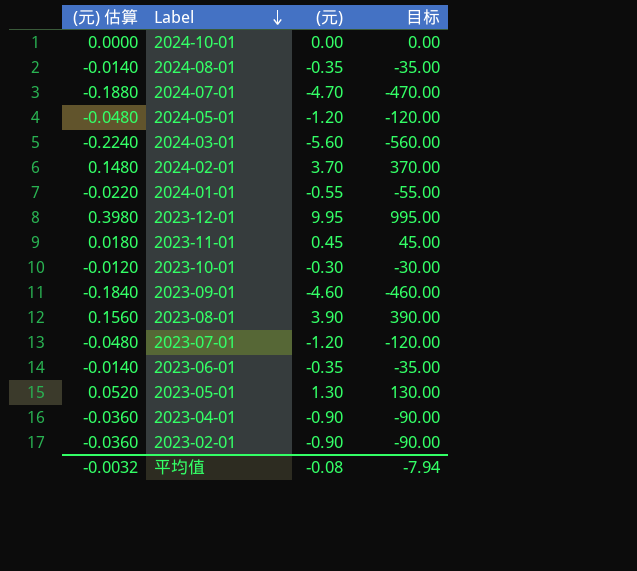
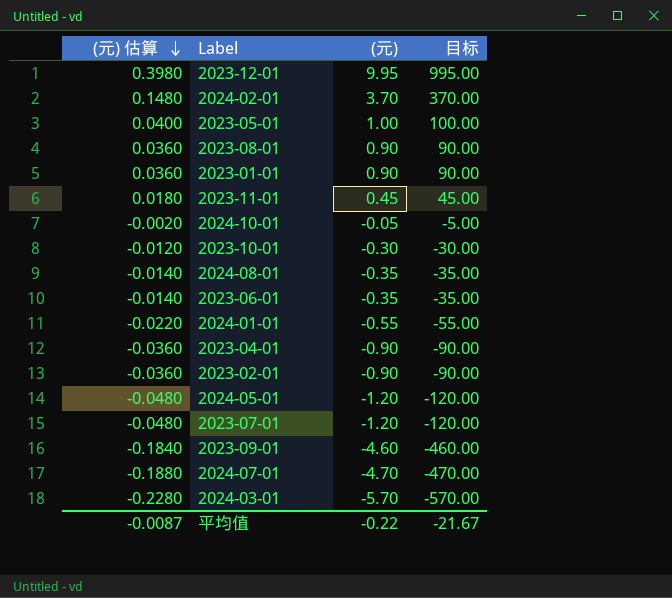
row order: Label descending -> (元) 估算 descending
2023-05-01 | (元) 估算: 0.0520 -> 0.0400
2023-05-01 | (元): 1.30 -> 1.00
2023-05-01 | 目标: 130.00 -> 100.00
2023-08-01 | (元) 估算: 0.1560 -> 0.0360
2023-08-01 | (元): 3.90 -> 0.90
2023-08-01 | 目标: 390.00 -> 90.00
row 2023-01-01: none -> 0.0360 | 0.90 | 90.00
2024-10-01 | (元) 估算: 0.0000 -> -0.0020
2024-10-01 | (元): 0.00 -> -0.05
2024-10-01 | 目标: 0.00 -> -5.00
2024-03-01 | (元) 估算: -0.2240 -> -0.2280
2024-03-01 | (元): -5.60 -> -5.70
2024-03-01 | 目标: -560.00 -> -570.00
平均值 | (元) 估算: -0.0032 -> -0.0087
平均值 | (元): -0.08 -> -0.22
平均值 | 目标: -7.94 -> -21.67

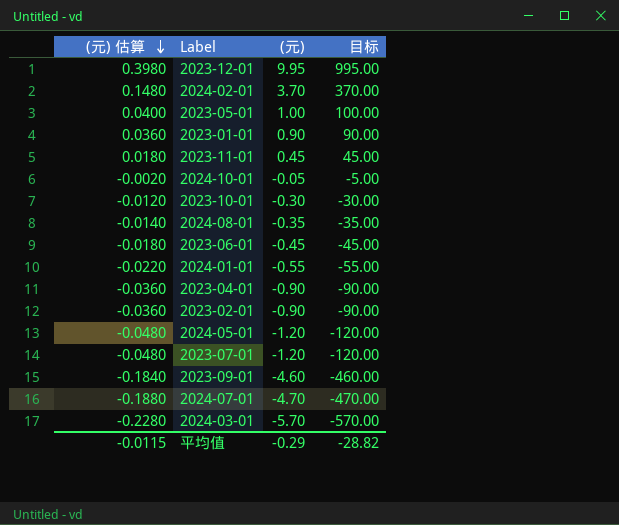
row 2023-08-01: 0.0360 | 0.90 | 90.00 -> none
2023-06-01 | (元) 估算: -0.0140 -> -0.0180
2023-06-01 | (元): -0.35 -> -0.45
2023-06-01 | 目标: -35.00 -> -45.00
平均值 | (元) 估算: -0.0087 -> -0.0115
平均值 | (元): -0.22 -> -0.29
平均值 | 目标: -21.67 -> -28.82

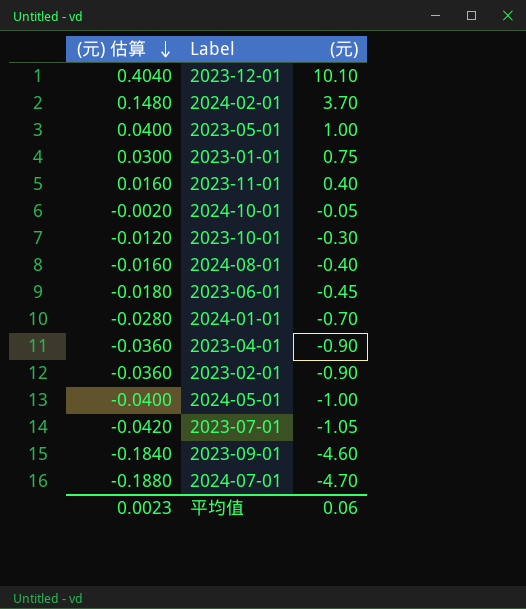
column 目标 | formula: [(元)] * 100 -> none
row 2024-03-01: -0.2280 | -5.70 | -570.00 -> none
2023-12-01 | (元) 估算: 0.3980 -> 0.4040
2023-12-01 | (元): 9.95 -> 10.10
2023-01-01 | (元) 估算: 0.0360 -> 0.0300
2023-01-01 | (元): 0.90 -> 0.75
2023-11-01 | (元) 估算: 0.0180 -> 0.0160
2023-11-01 | (元): 0.45 -> 0.40
2024-08-01 | (元) 估算: -0.0140 -> -0.0160
2024-08-01 | (元): -0.35 -> -0.40
2024-01-01 | (元) 估算: -0.0220 -> -0.0280
2024-01-01 | (元): -0.55 -> -0.70
2024-05-01 | (元) 估算: -0.0480 -> -0.0400
2024-05-01 | (元): -1.20 -> -1.00
2023-07-01 | (元) 估算: -0.0480 -> -0.0420
2023-07-01 | (元): -1.20 -> -1.05
平均值 | (元) 估算: -0.0115 -> 0.0023
平均值 | (元): -0.29 -> 0.06

